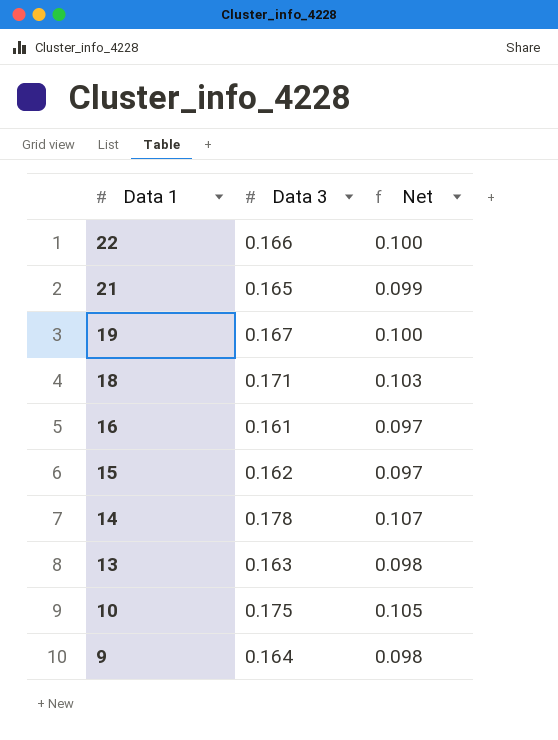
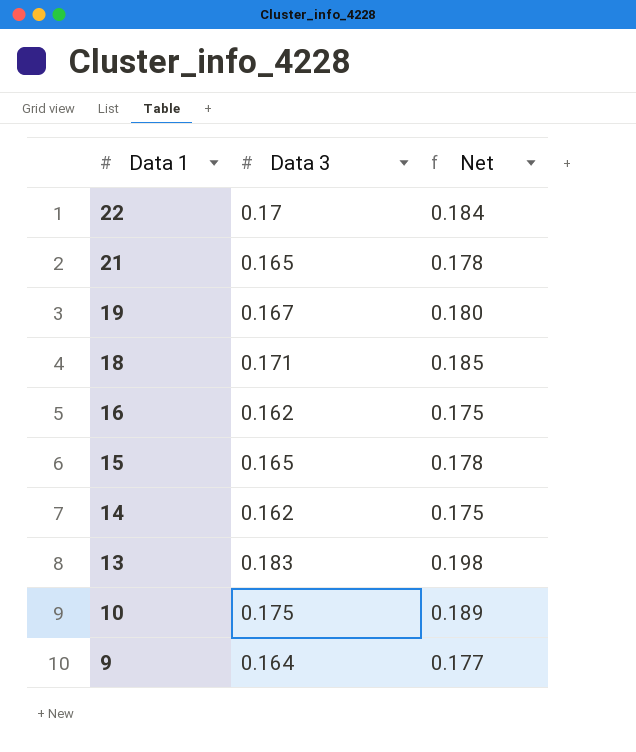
column Net | formula: [Data 3] * 0.6 -> [Data 3] * 1.08
22 | Data 3: 0.166 -> 0.17
16 | Data 3: 0.161 -> 0.162
15 | Data 3: 0.162 -> 0.165
14 | Data 3: 0.178 -> 0.162
13 | Data 3: 0.163 -> 0.183

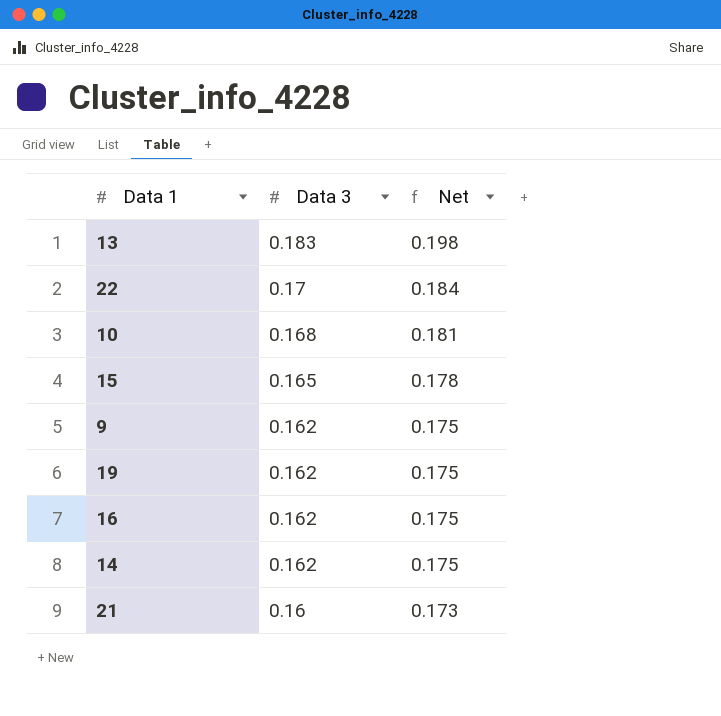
row order: Data 1 descending -> Data 3 descending
row 18: 0.171 | 0.185 -> none
10 | Data 3: 0.175 -> 0.168
10 | Net: 0.189 -> 0.181
9 | Data 3: 0.164 -> 0.162
9 | Net: 0.177 -> 0.175
19 | Data 3: 0.167 -> 0.162
19 | Net: 0.180 -> 0.175
21 | Data 3: 0.165 -> 0.16
21 | Net: 0.178 -> 0.173

